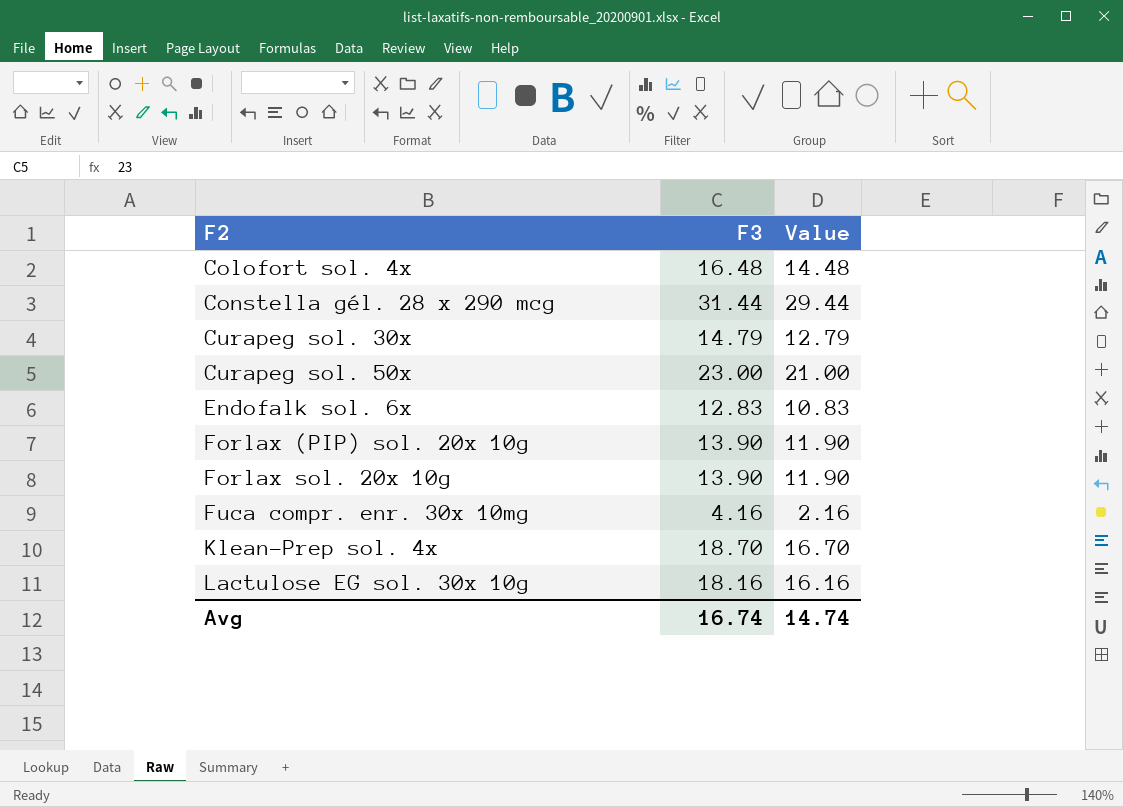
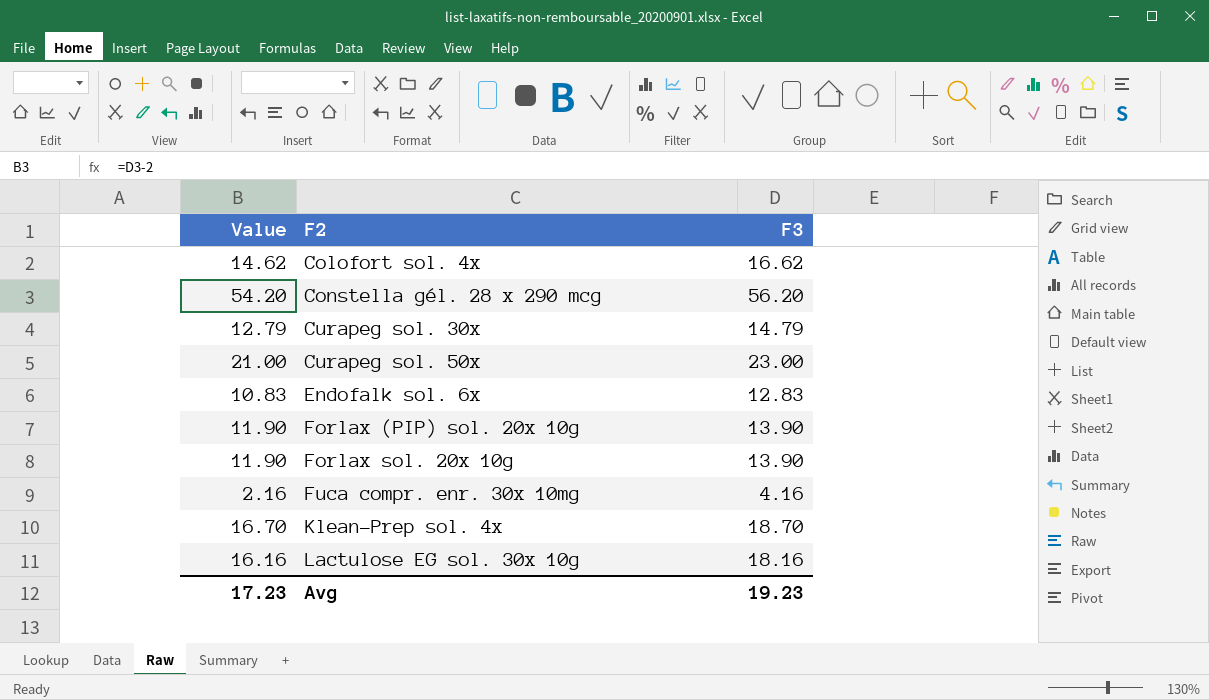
column Value | position: 3 -> 1
Colofort sol. 4x | Value: 14.48 -> 14.62
Colofort sol. 4x | F3: 16.48 -> 16.62
Constella gél. 28 x 290 mcg | Value: 29.44 -> 54.20
Constella gél. 28 x 290 mcg | F3: 31.44 -> 56.20
Avg | Value: 14.74 -> 17.23
Avg | F3: 16.74 -> 19.23

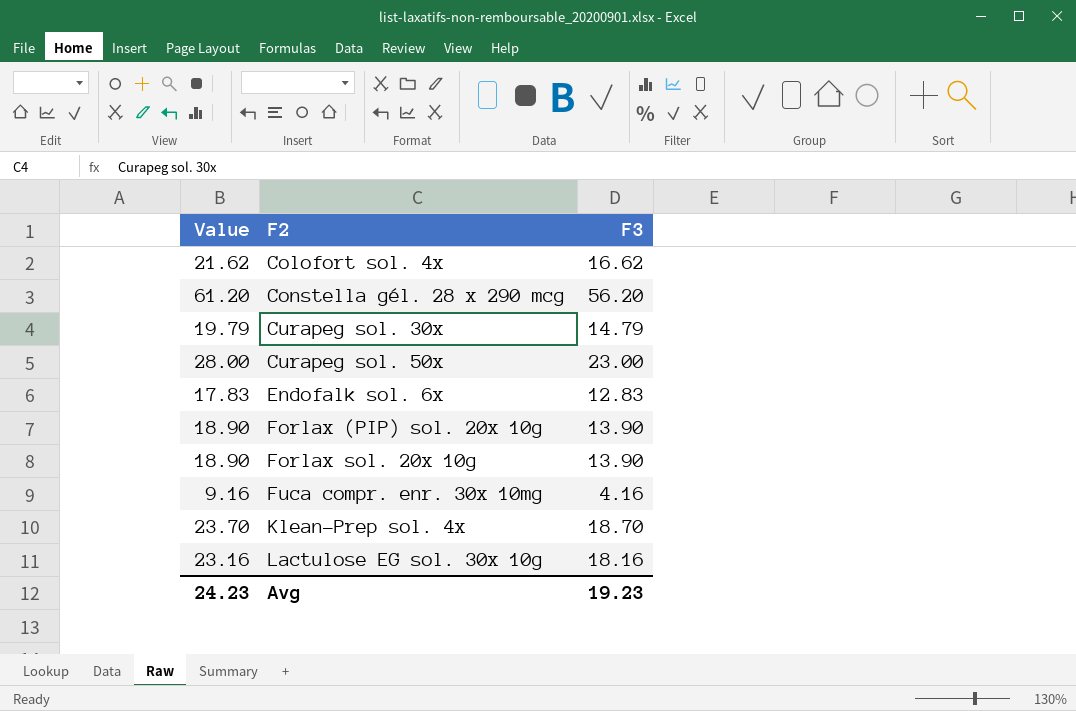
column Value | formula: [F3] - 2 -> [F3] + 5
Avg | Value: 17.23 -> 24.23

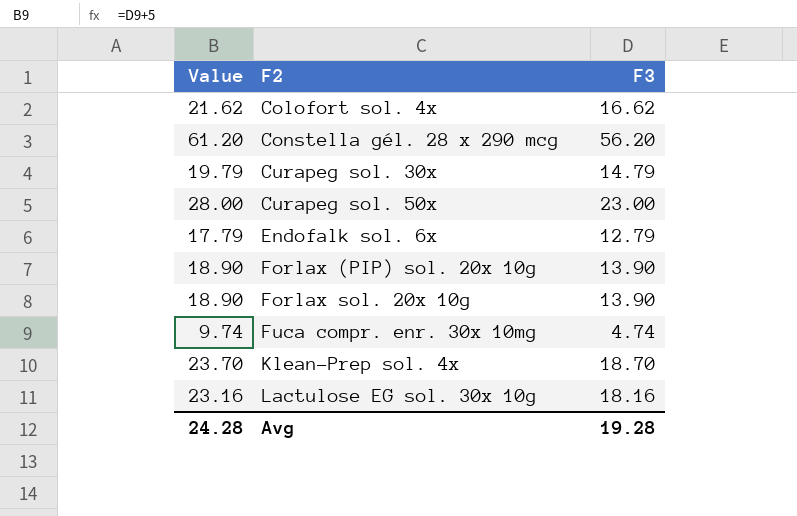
Endofalk sol. 6x | Value: 17.83 -> 17.79
Endofalk sol. 6x | F3: 12.83 -> 12.79
Fuca compr. enr. 30x 10mg | Value: 9.16 -> 9.74
Fuca compr. enr. 30x 10mg | F3: 4.16 -> 4.74
Avg | Value: 24.23 -> 24.28
Avg | F3: 19.23 -> 19.28

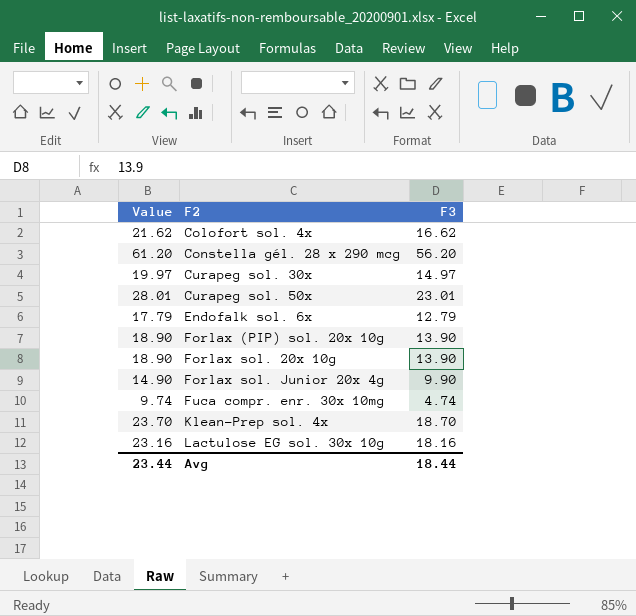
Curapeg sol. 30x | Value: 19.79 -> 19.97
Curapeg sol. 30x | F3: 14.79 -> 14.97
Curapeg sol. 50x | Value: 28.00 -> 28.01
Curapeg sol. 50x | F3: 23.00 -> 23.01
row Forlax sol. Junior 20x 4g: none -> 14.90 | 9.90
Avg | Value: 24.28 -> 23.44
Avg | F3: 19.28 -> 18.44

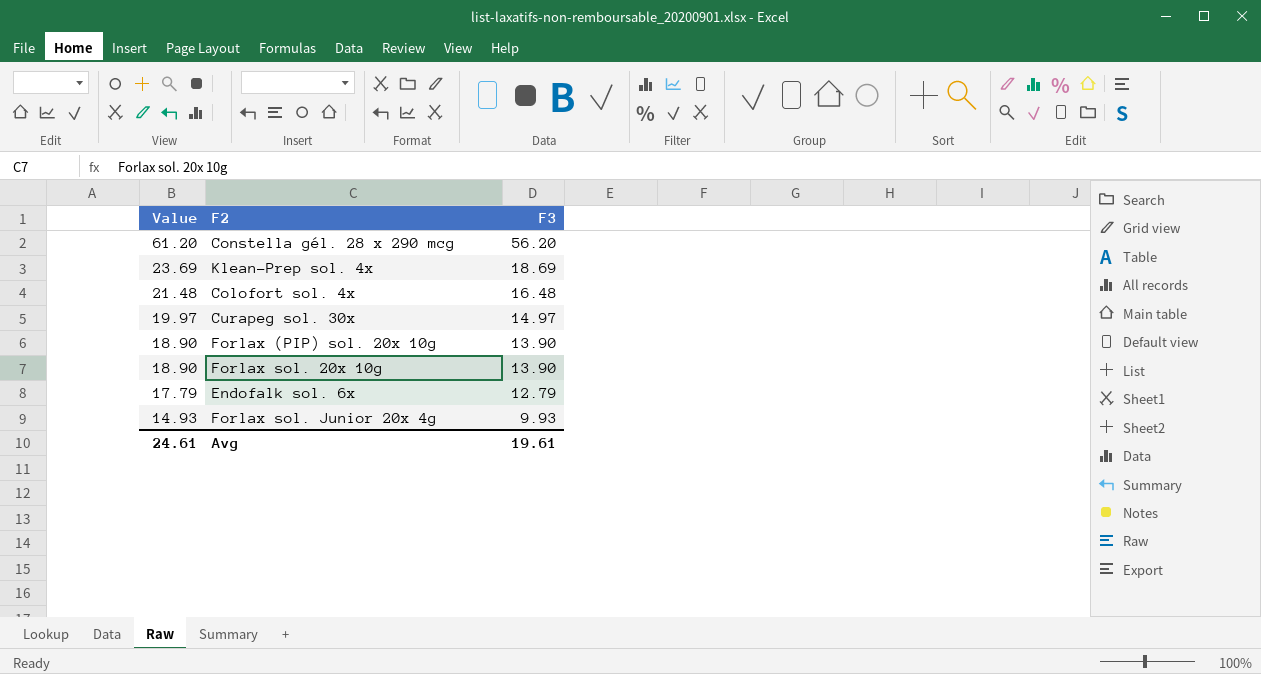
row order: F2 ascending -> Value descending
row Curapeg sol. 50x: 28.01 | 23.01 -> none
row Fuca compr. enr. 30x 10mg: 9.74 | 4.74 -> none
row Lactulose EG sol. 30x 10g: 23.16 | 18.16 -> none
Klean-Prep sol. 4x | Value: 23.70 -> 23.69
Klean-Prep sol. 4x | F3: 18.70 -> 18.69
Colofort sol. 4x | Value: 21.62 -> 21.48
Colofort sol. 4x | F3: 16.62 -> 16.48
Forlax sol. Junior 20x 4g | Value: 14.90 -> 14.93
Forlax sol. Junior 20x 4g | F3: 9.90 -> 9.93
Avg | Value: 23.44 -> 24.61
Avg | F3: 18.44 -> 19.61

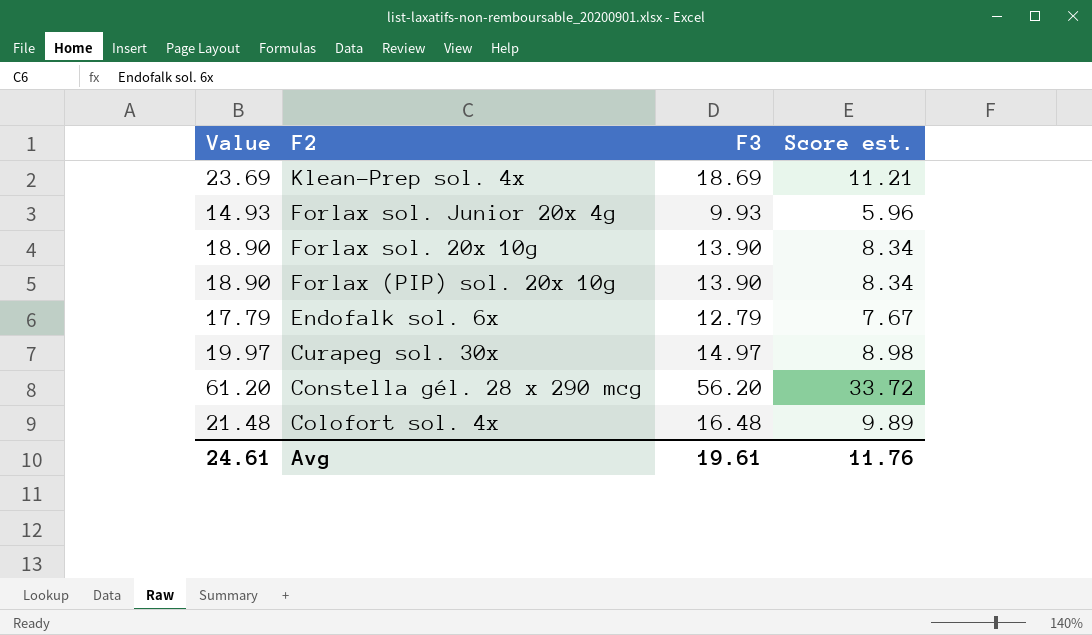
row order: Value descending -> F2 descending
column Score est. | formula: none -> [F3] * 0.6

